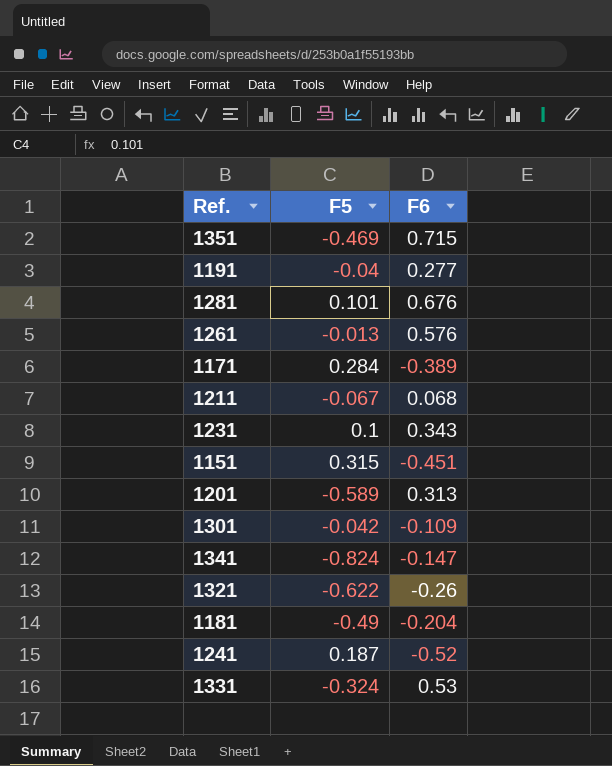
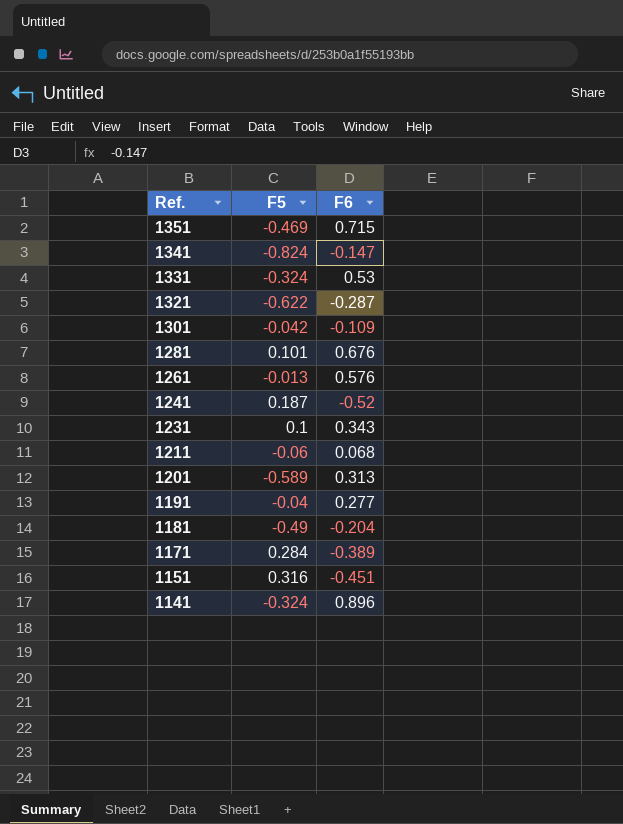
row order: none -> Ref. descending
1321 | F6: -0.26 -> -0.287
1211 | F5: -0.067 -> -0.06
1151 | F5: 0.315 -> 0.316
row 1141: none -> -0.324 | 0.896

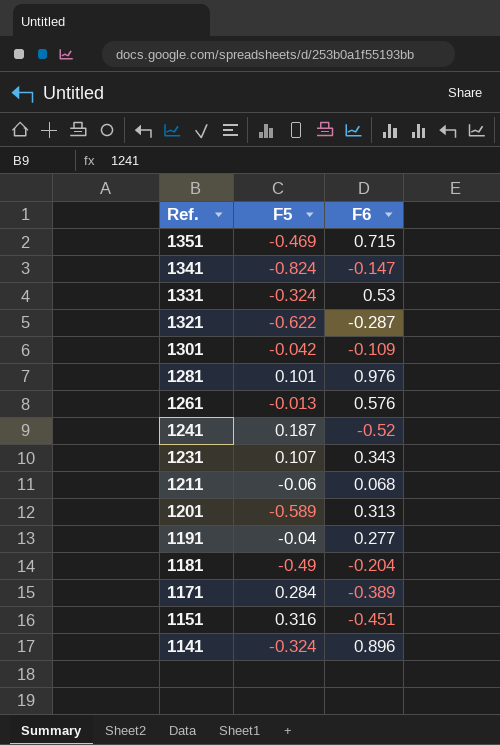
1281 | F6: 0.676 -> 0.976
1231 | F5: 0.1 -> 0.107

